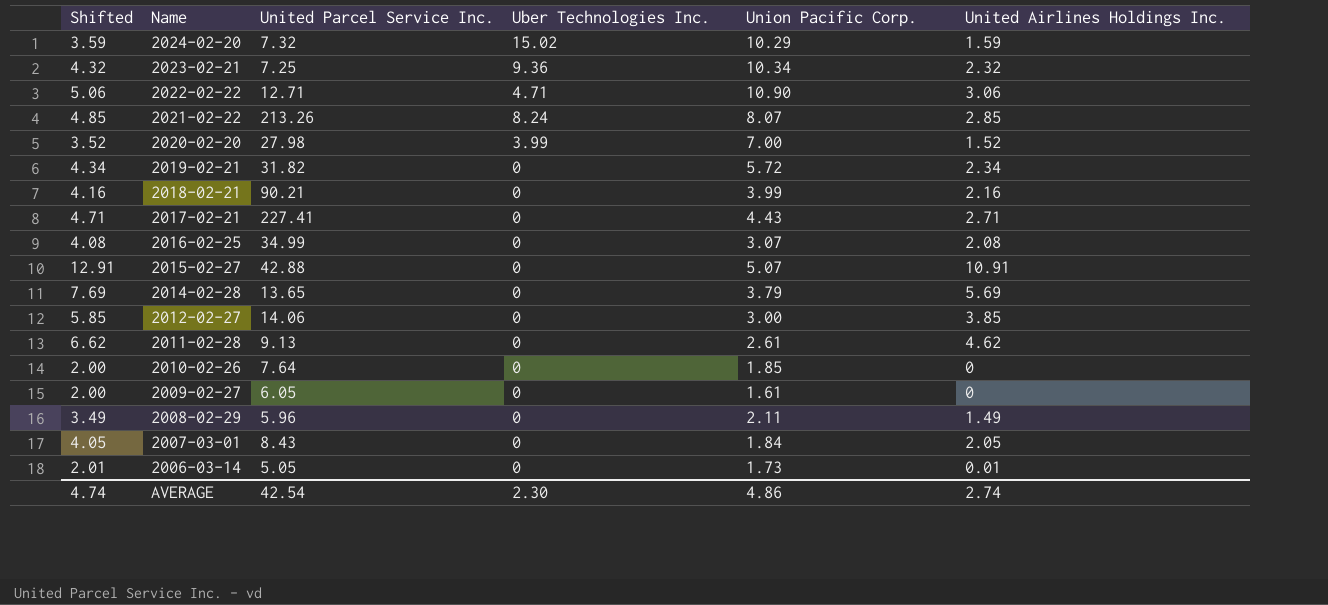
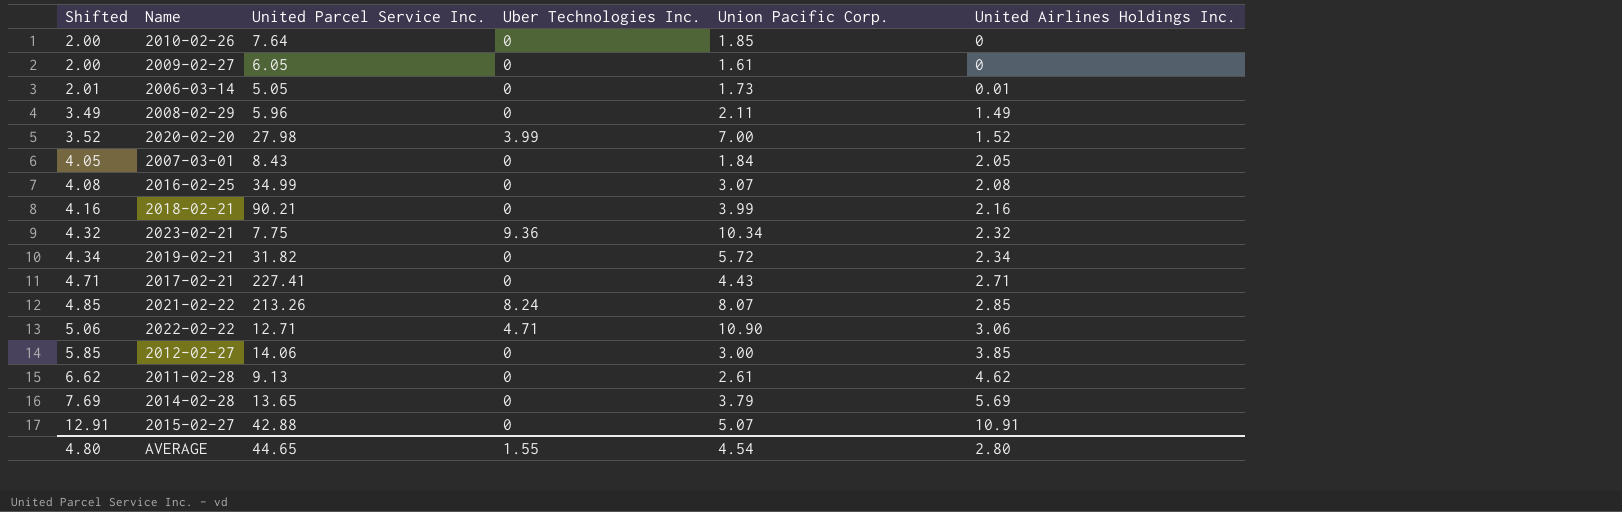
row order: Name descending -> Shifted ascending
row 2024-02-20: 3.59 | 7.32 | 15.02 | 10.29 | 1.59 -> none
2023-02-21 | United Parcel Service Inc.: 7.25 -> 7.75
AVERAGE | Shifted: 4.74 -> 4.80
AVERAGE | United Parcel Service Inc.: 42.54 -> 44.65
AVERAGE | Uber Technologies Inc.: 2.30 -> 1.55
AVERAGE | Union Pacific Corp.: 4.86 -> 4.54
AVERAGE | United Airlines Holdings Inc.: 2.74 -> 2.80

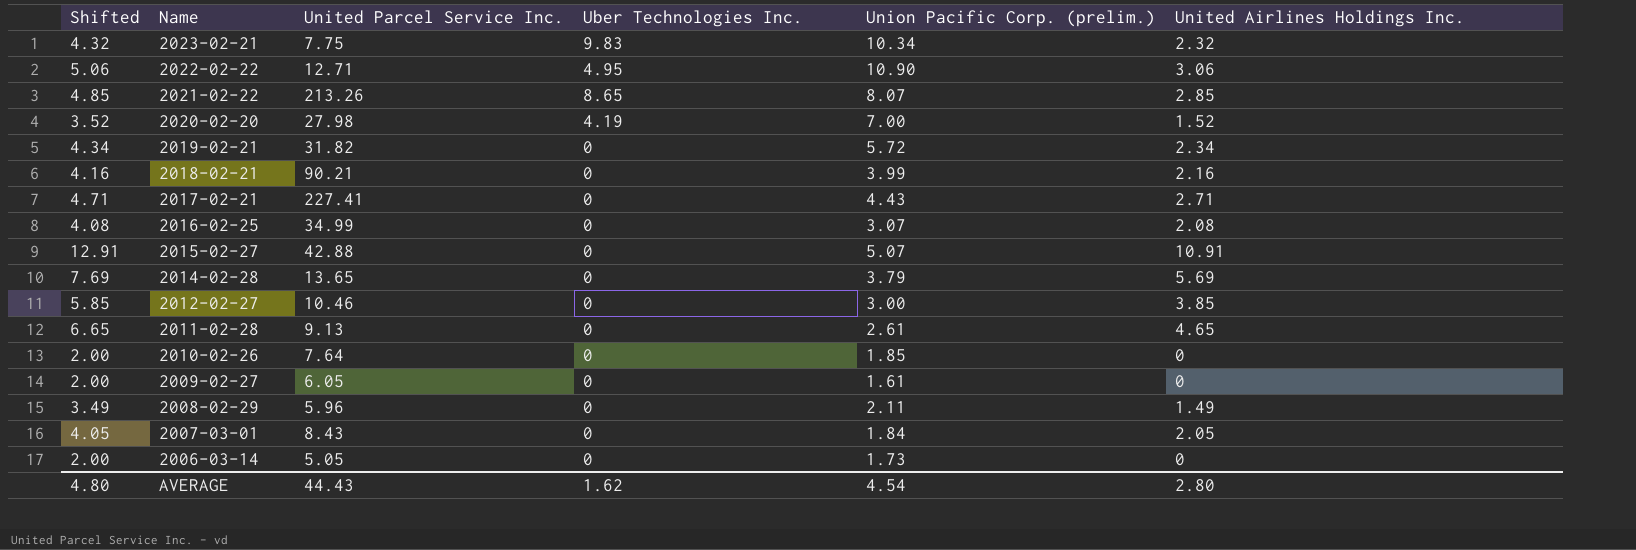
row order: Shifted ascending -> Name descending
column name: Union Pacific Corp. -> Union Pacific Corp. (prelim.)
2023-02-21 | Uber Technologies Inc.: 9.36 -> 9.83
2022-02-22 | Uber Technologies Inc.: 4.71 -> 4.95
2021-02-22 | Uber Technologies Inc.: 8.24 -> 8.65
2020-02-20 | Uber Technologies Inc.: 3.99 -> 4.19
2012-02-27 | United Parcel Service Inc.: 14.06 -> 10.46
2011-02-28 | Shifted: 6.62 -> 6.65
2011-02-28 | United Airlines Holdings Inc.: 4.62 -> 4.65
2006-03-14 | Shifted: 2.01 -> 2.00
2006-03-14 | United Airlines Holdings Inc.: 0.01 -> 0
AVERAGE | United Parcel Service Inc.: 44.65 -> 44.43
AVERAGE | Uber Technologies Inc.: 1.55 -> 1.62

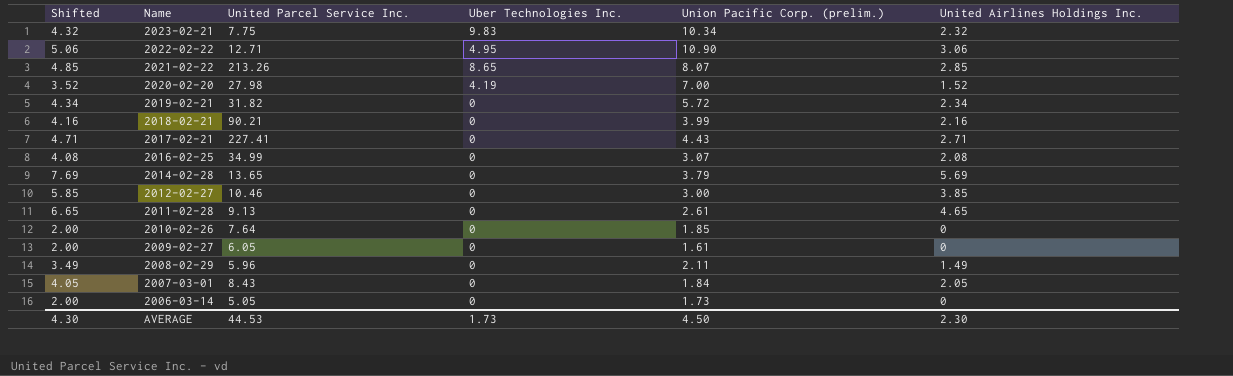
row 2015-02-27: 12.91 | 42.88 | 0 | 5.07 | 10.91 -> none
AVERAGE | Shifted: 4.80 -> 4.30
AVERAGE | United Parcel Service Inc.: 44.43 -> 44.53
AVERAGE | Uber Technologies Inc.: 1.62 -> 1.73
AVERAGE | Union Pacific Corp. (prelim.): 4.54 -> 4.50
AVERAGE | United Airlines Holdings Inc.: 2.80 -> 2.30

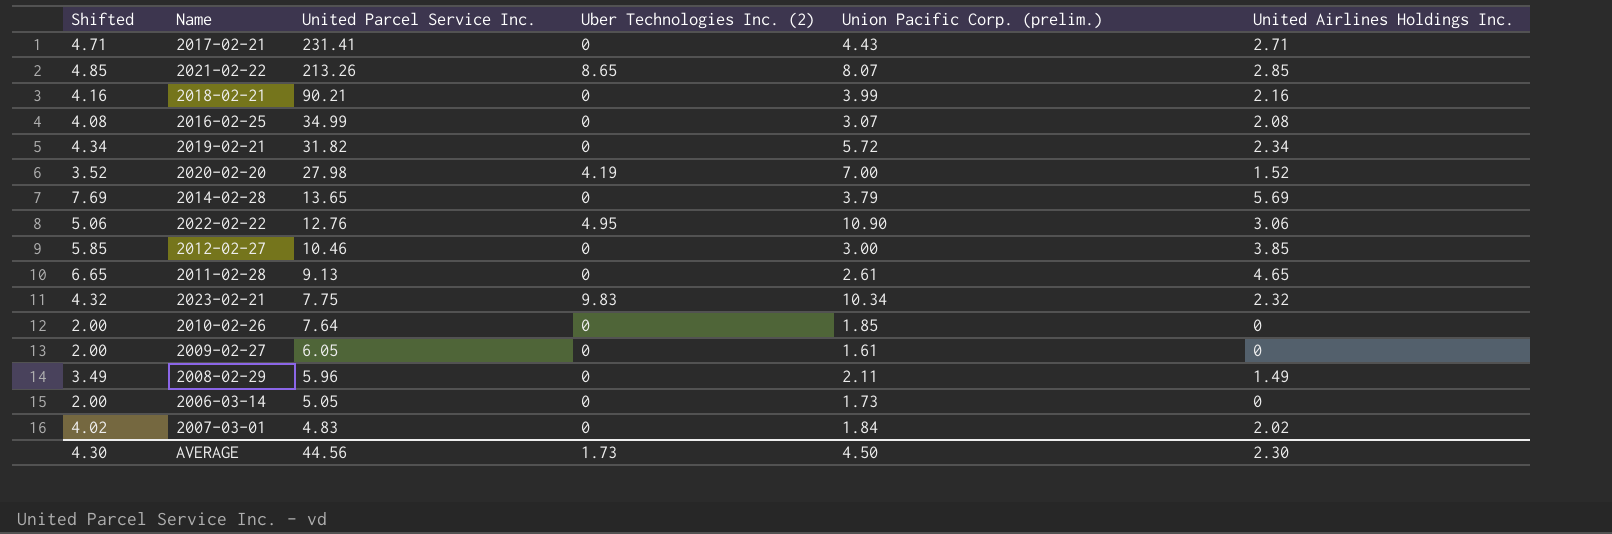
row order: Name descending -> United Parcel Service Inc. descending
column name: Uber Technologies Inc. -> Uber Technologies Inc. (2)
2017-02-21 | United Parcel Service Inc.: 227.41 -> 231.41
2022-02-22 | United Parcel Service Inc.: 12.71 -> 12.76
2007-03-01 | Shifted: 4.05 -> 4.02
2007-03-01 | United Parcel Service Inc.: 8.43 -> 4.83
2007-03-01 | United Airlines Holdings Inc.: 2.05 -> 2.02
AVERAGE | United Parcel Service Inc.: 44.53 -> 44.56

